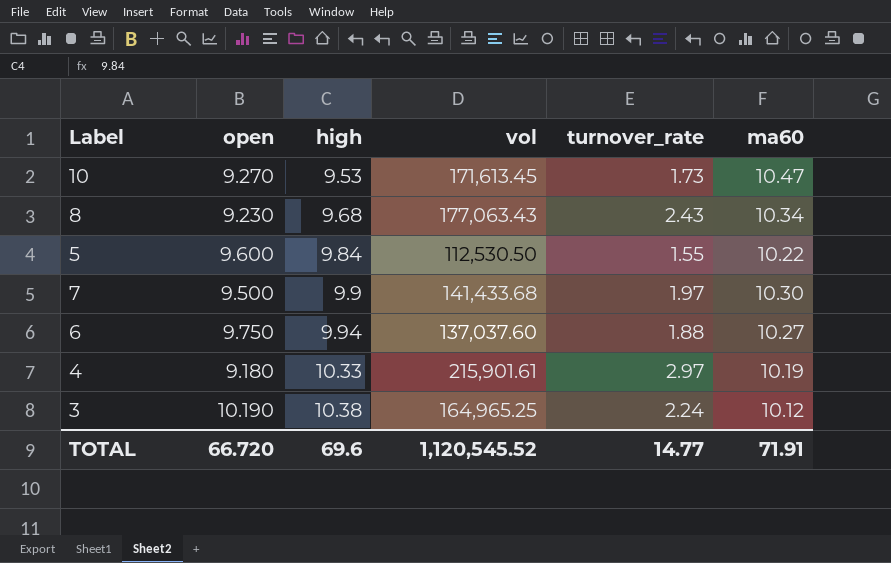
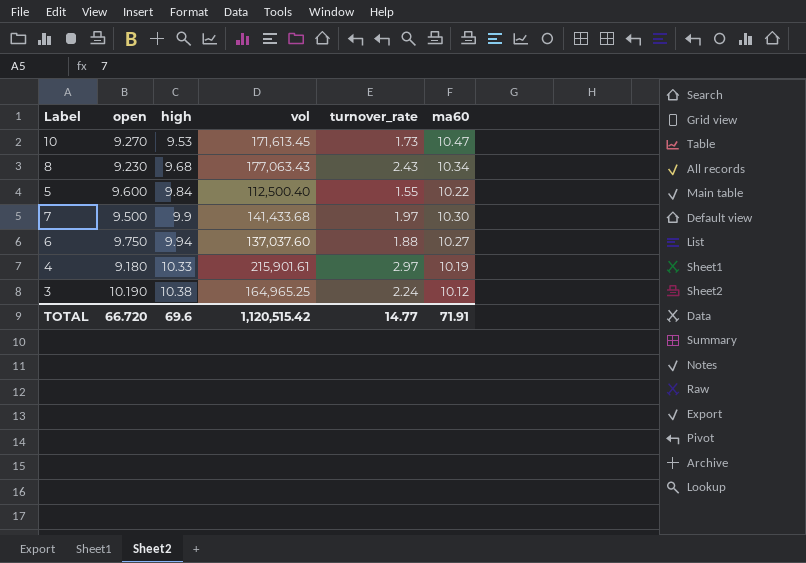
5 | vol: 112,530.50 -> 112,500.40
TOTAL | vol: 1,120,545.52 -> 1,120,515.42

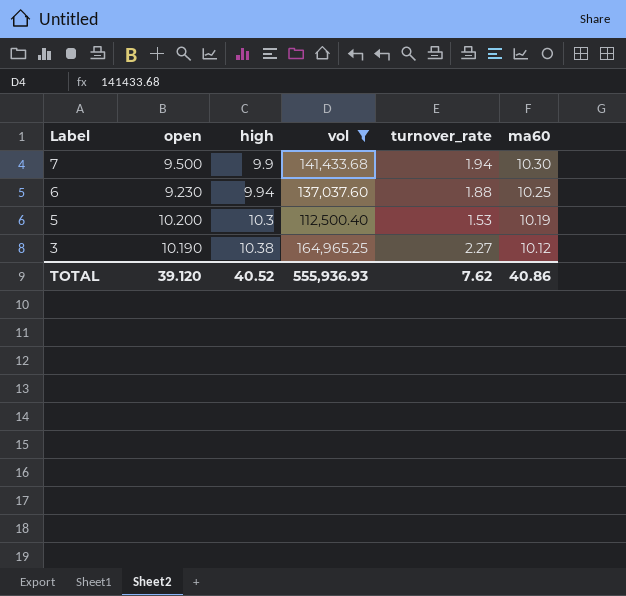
filter: none -> vol <= 164,965.25
row order: high ascending -> Label descending
7 | turnover_rate: 1.97 -> 1.94
6 | open: 9.750 -> 9.230
6 | ma60: 10.27 -> 10.25
5 | open: 9.600 -> 10.200
5 | high: 9.84 -> 10.3
5 | turnover_rate: 1.55 -> 1.53
5 | ma60: 10.22 -> 10.19
3 | turnover_rate: 2.24 -> 2.27
TOTAL | open: 66.720 -> 39.120
TOTAL | high: 69.6 -> 40.52
TOTAL | vol: 1,120,515.42 -> 555,936.93
TOTAL | turnover_rate: 14.77 -> 7.62
TOTAL | ma60: 71.91 -> 40.86

